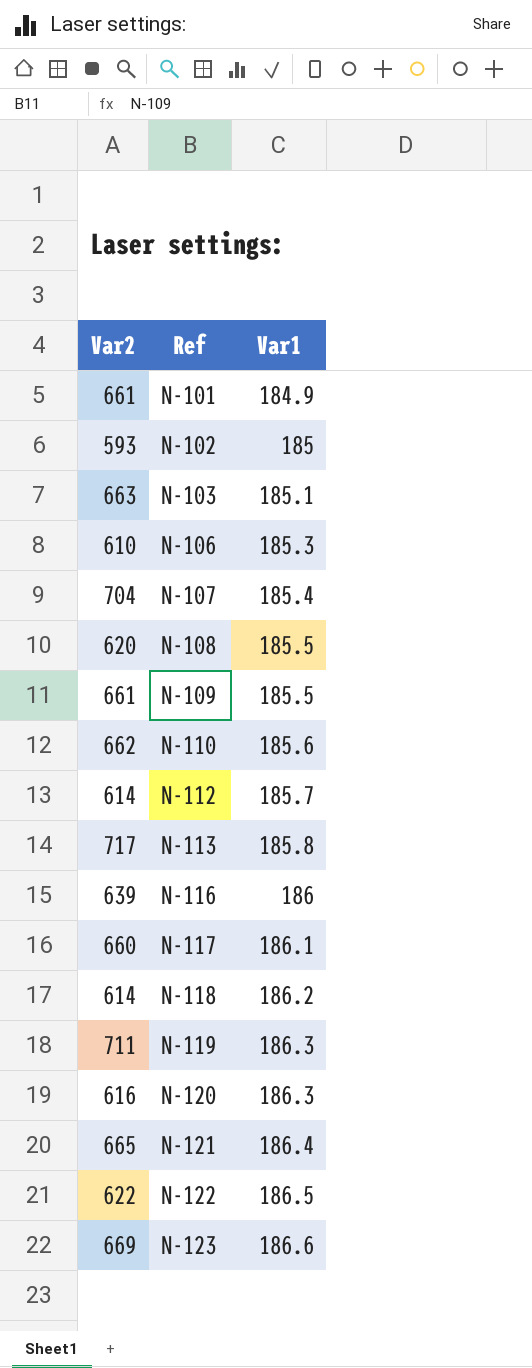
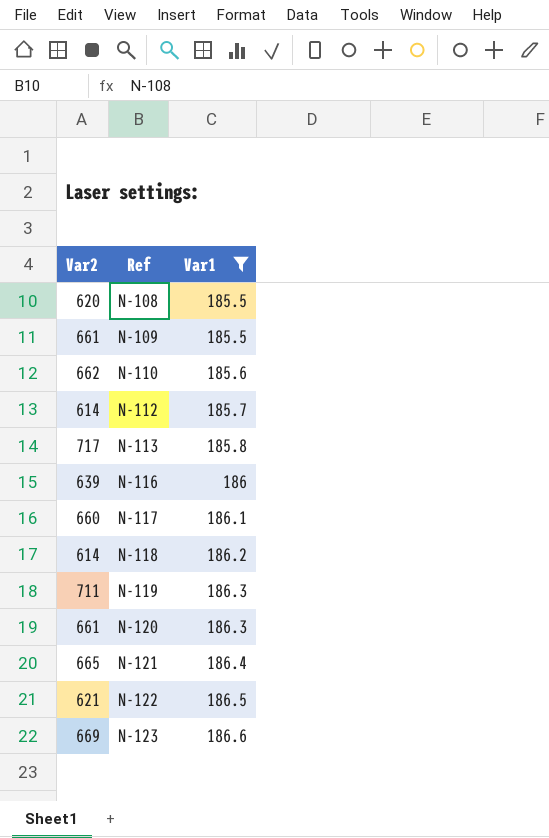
filter: none -> Var1 >= 185.5
N-120 | Var2: 616 -> 661
N-122 | Var2: 622 -> 621

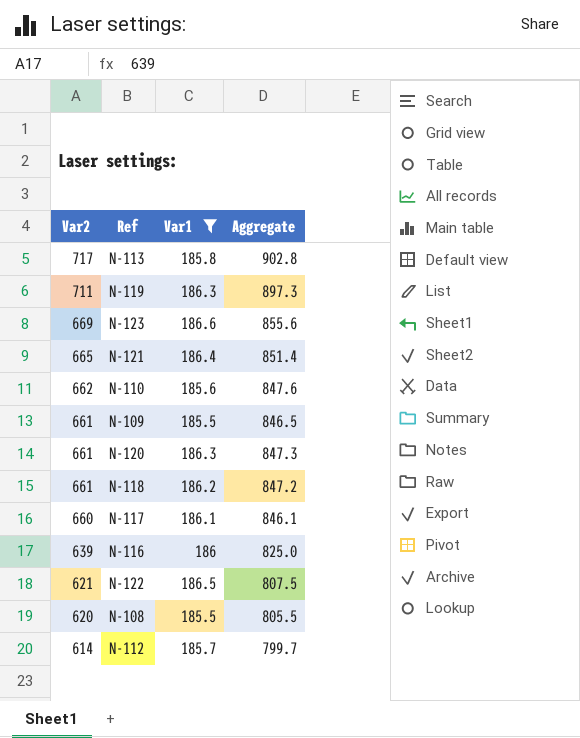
row order: Ref ascending -> Var2 descending
column Aggregate | formula: none -> [Var2] + [Var1]
N-118 | Var2: 614 -> 661

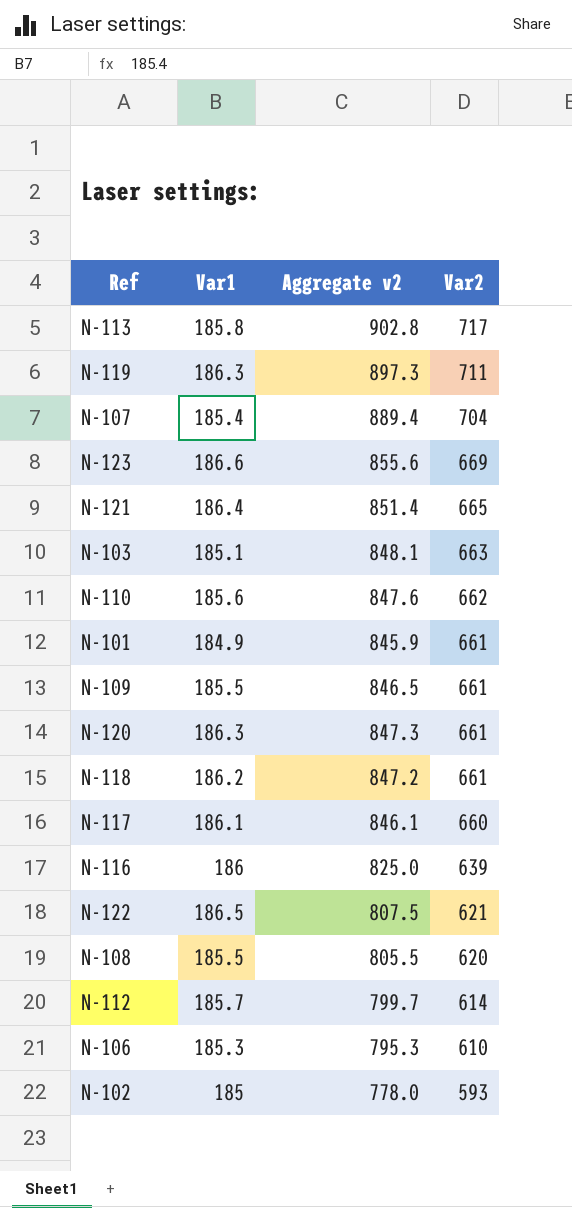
filter: Var1 >= 185.5 -> none
column name: Aggregate -> Aggregate v2
column Var2 | position: 1 -> 4

